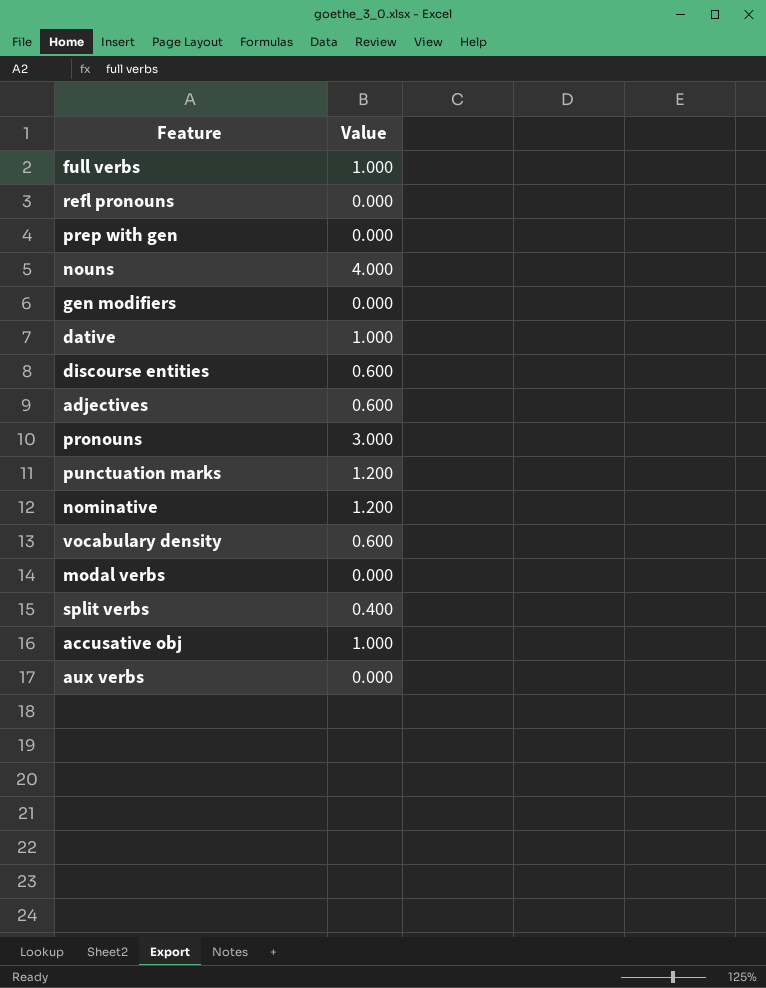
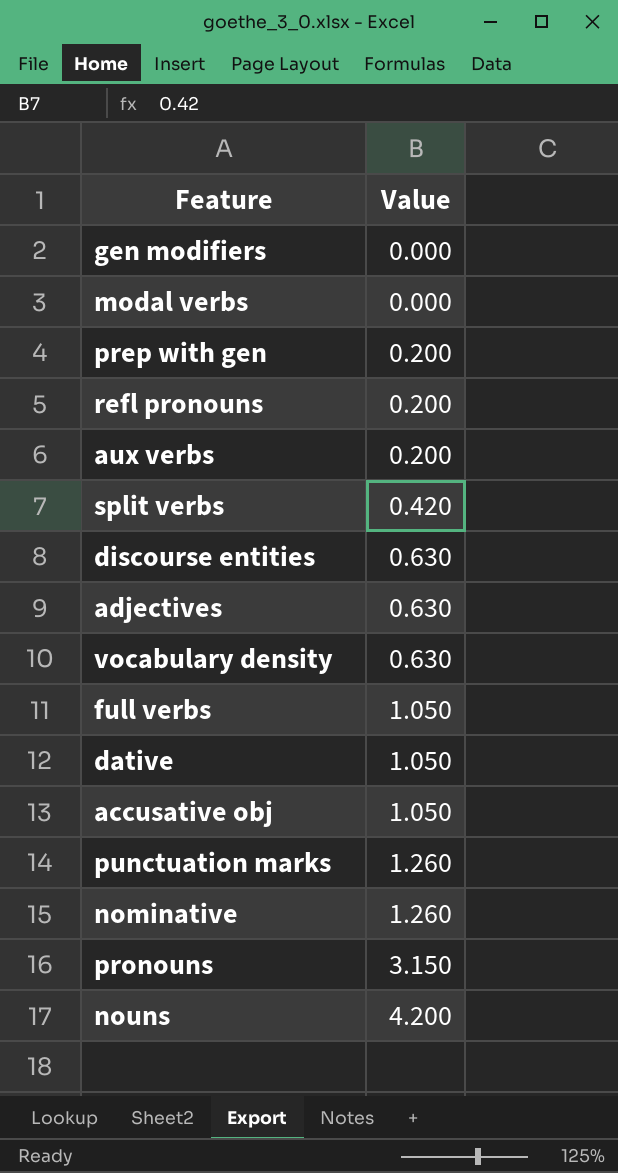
row order: none -> Value ascending
prep with gen | Value: 0.000 -> 0.200
refl pronouns | Value: 0.000 -> 0.200
aux verbs | Value: 0.000 -> 0.200
split verbs | Value: 0.400 -> 0.420
discourse entities | Value: 0.600 -> 0.630
adjectives | Value: 0.600 -> 0.630
vocabulary density | Value: 0.600 -> 0.630
full verbs | Value: 1.000 -> 1.050
dative | Value: 1.000 -> 1.050
accusative obj | Value: 1.000 -> 1.050
punctuation marks | Value: 1.200 -> 1.260
nominative | Value: 1.200 -> 1.260
pronouns | Value: 3.000 -> 3.150
nouns | Value: 4.000 -> 4.200

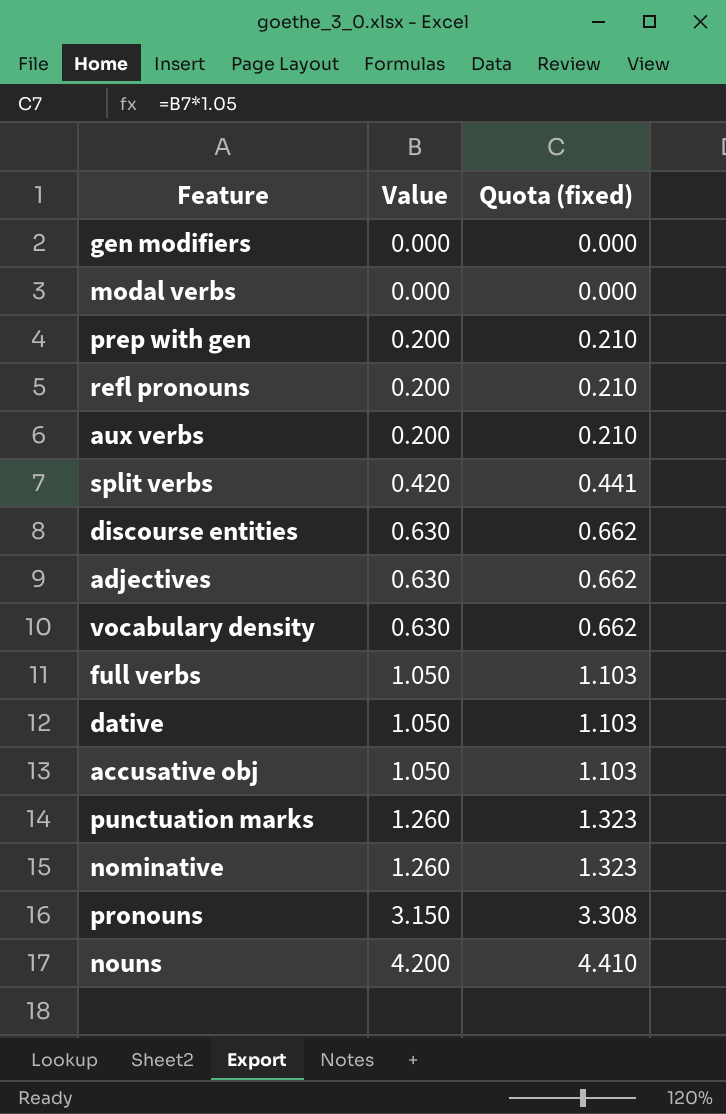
column Quota (fixed) | formula: none -> [Value] * 1.05

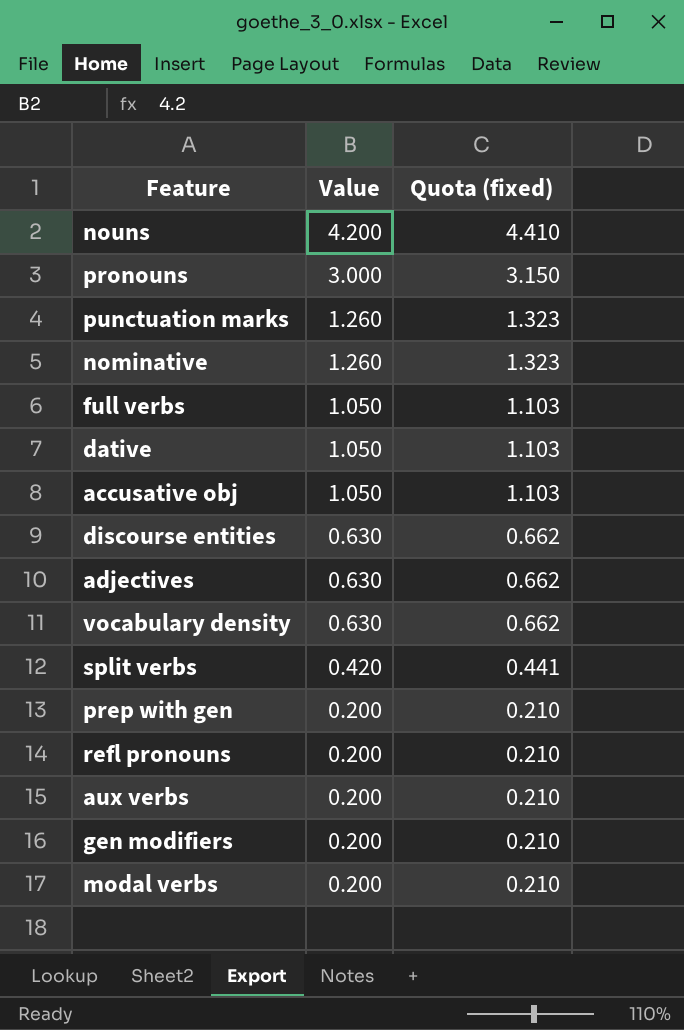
row order: Value ascending -> Value descending
pronouns | Value: 3.150 -> 3.000
pronouns | Quota (fixed): 3.308 -> 3.150
gen modifiers | Value: 0.000 -> 0.200
gen modifiers | Quota (fixed): 0.000 -> 0.210
modal verbs | Value: 0.000 -> 0.200
modal verbs | Quota (fixed): 0.000 -> 0.210

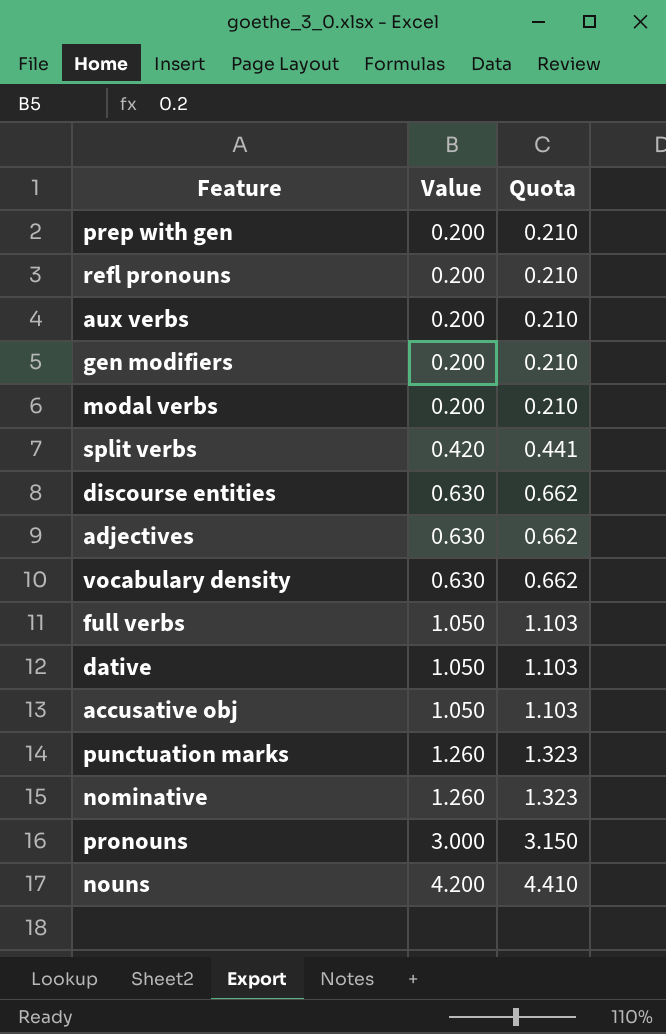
row order: Value descending -> Value ascending
column name: Quota (fixed) -> Quota

